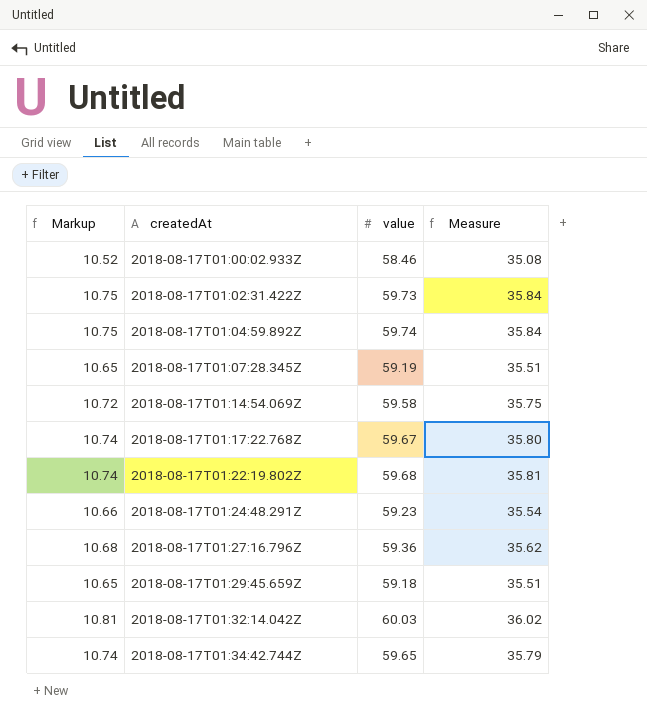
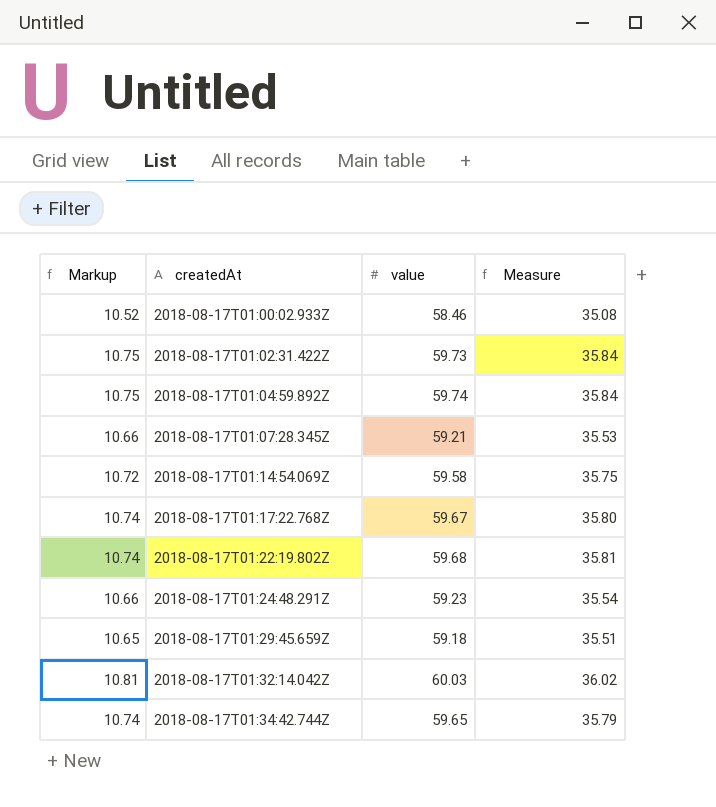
row 2018-08-17T01:27:16.796Z: 10.68 | 59.36 | 35.62 -> none
2018-08-17T01:07:28.345Z | Markup: 10.65 -> 10.66
2018-08-17T01:07:28.345Z | value: 59.19 -> 59.21
2018-08-17T01:07:28.345Z | Measure: 35.51 -> 35.53

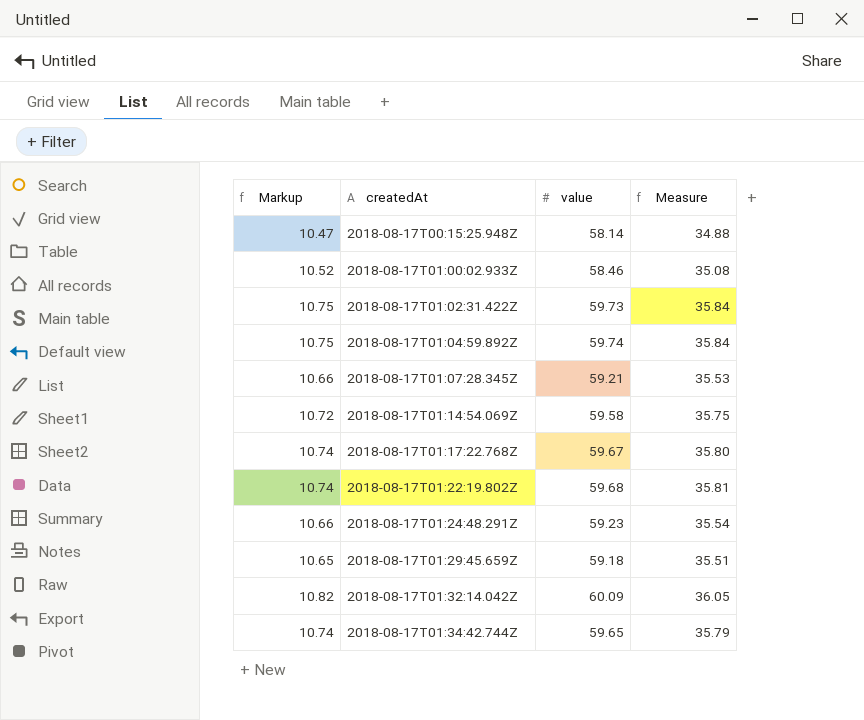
row 2018-08-17T00:15:25.948Z: none -> 10.47 | 58.14 | 34.88
2018-08-17T01:32:14.042Z | Markup: 10.81 -> 10.82
2018-08-17T01:32:14.042Z | value: 60.03 -> 60.09
2018-08-17T01:32:14.042Z | Measure: 36.02 -> 36.05

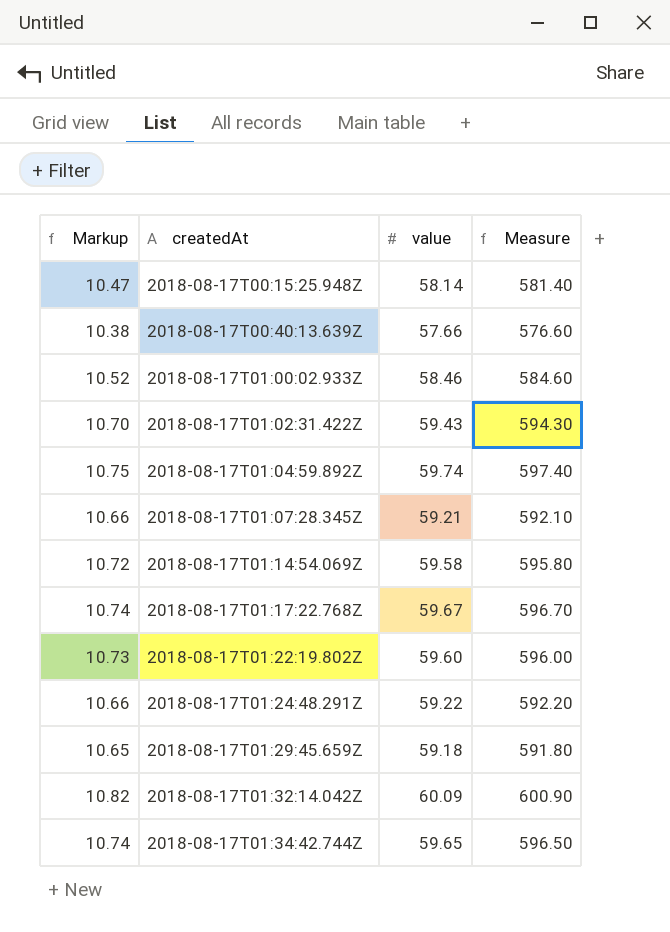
column Measure | formula: [value] * 0.6 -> [value] * 10
row 2018-08-17T00:40:13.639Z: none -> 10.38 | 57.66 | 576.60
2018-08-17T01:02:31.422Z | Markup: 10.75 -> 10.70
2018-08-17T01:02:31.422Z | value: 59.73 -> 59.43
2018-08-17T01:22:19.802Z | Markup: 10.74 -> 10.73
2018-08-17T01:22:19.802Z | value: 59.68 -> 59.60
2018-08-17T01:24:48.291Z | value: 59.23 -> 59.22

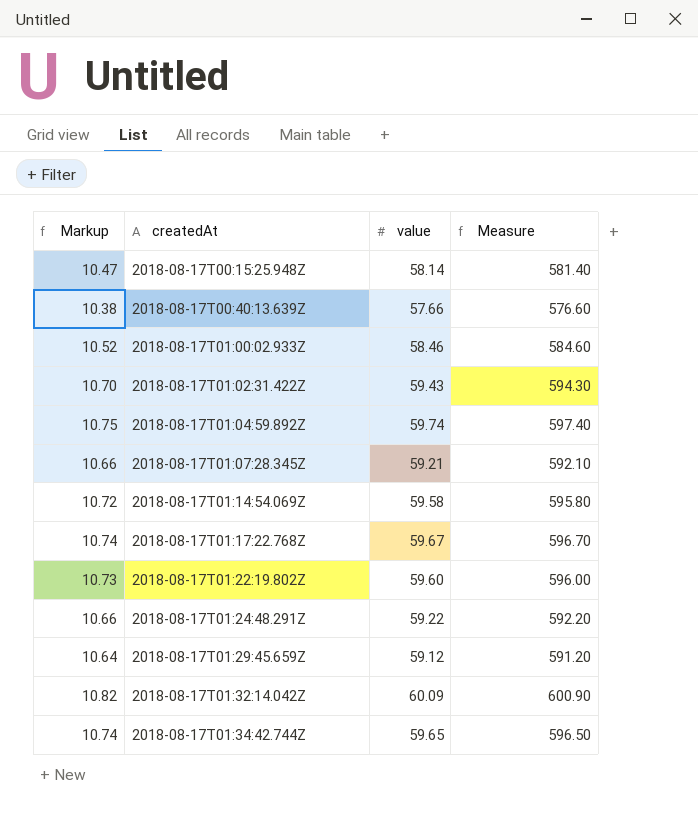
2018-08-17T01:29:45.659Z | Markup: 10.65 -> 10.64
2018-08-17T01:29:45.659Z | value: 59.18 -> 59.12
2018-08-17T01:29:45.659Z | Measure: 591.80 -> 591.20

